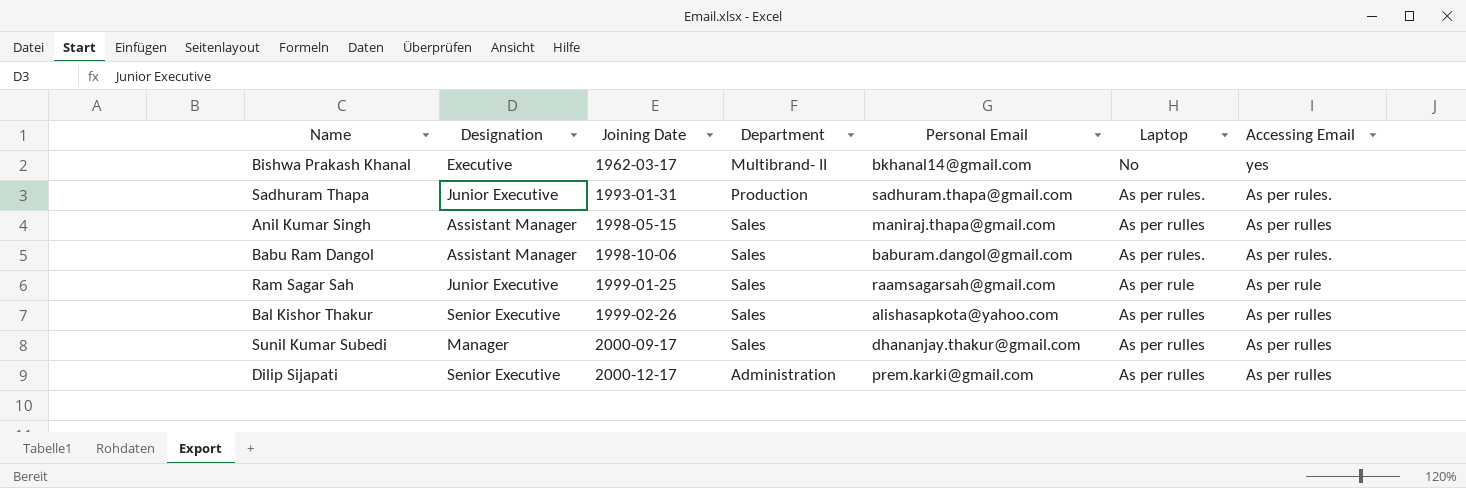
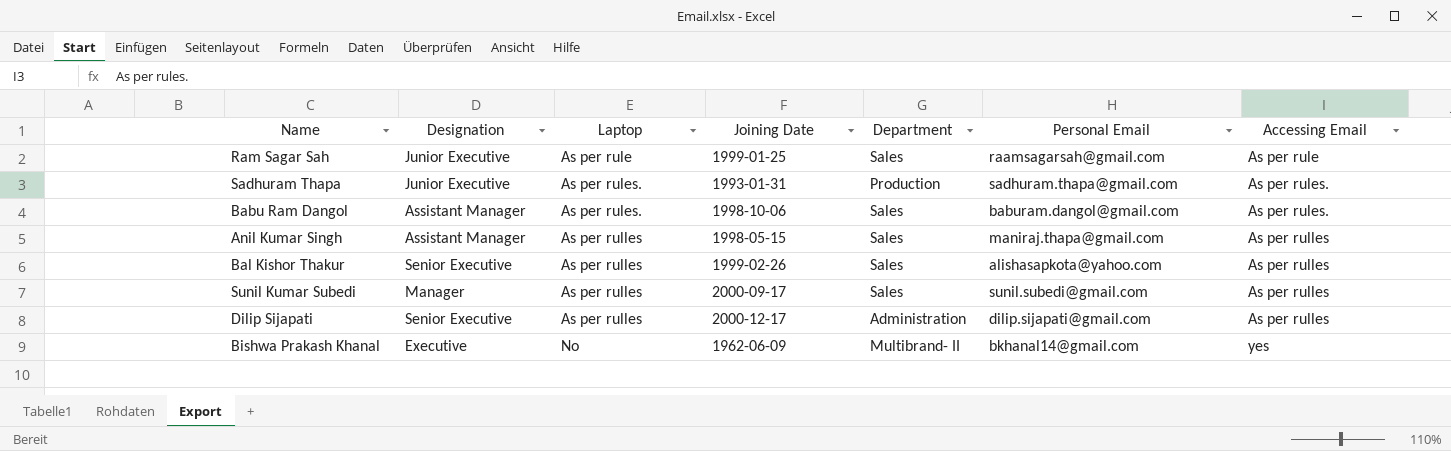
row order: Joining Date ascending -> Laptop ascending
column Laptop | position: 6 -> 3
Sunil Kumar Subedi | Personal Email: dhananjay.thakur@gmail.com -> sunil.subedi@gmail.com
Dilip Sijapati | Personal Email: prem.karki@gmail.com -> dilip.sijapati@gmail.com
Bishwa Prakash Khanal | Joining Date: 1962-03-17 -> 1962-06-09

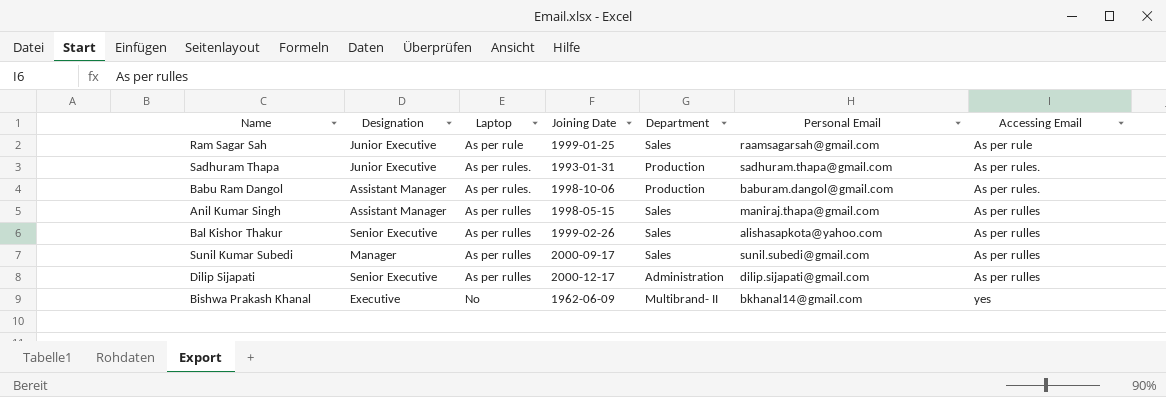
Babu Ram Dangol | Department: Sales -> Production

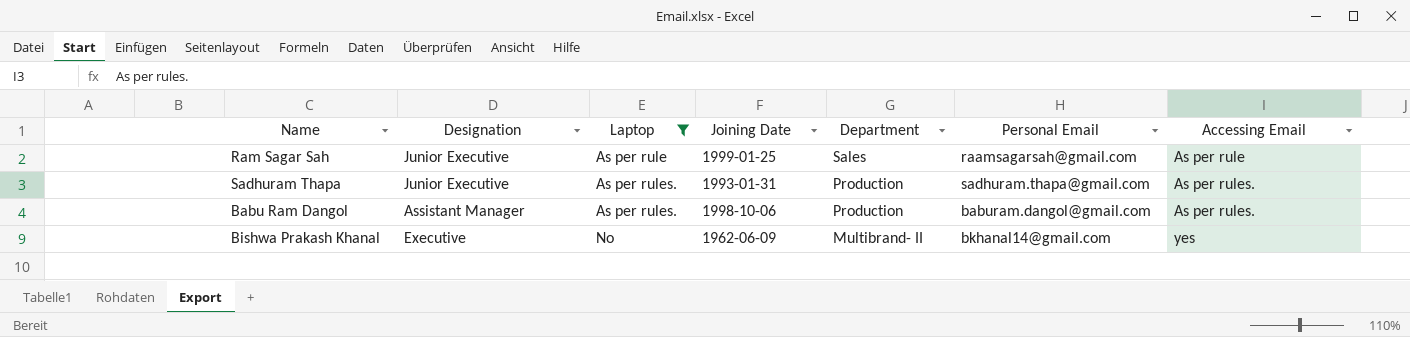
filter: none -> Laptop != As per rulles

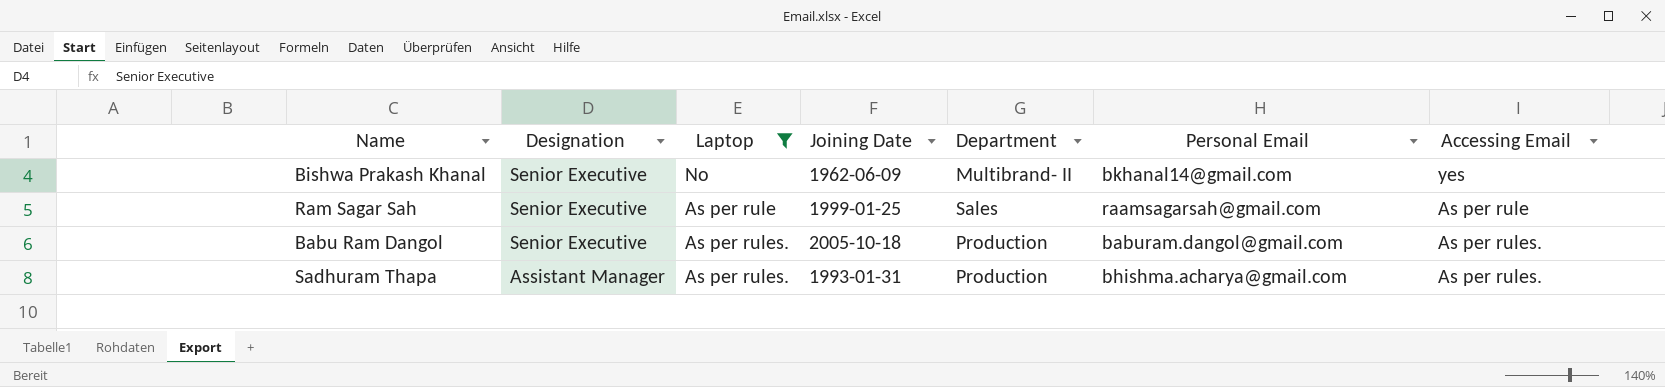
row order: Laptop ascending -> Designation descending
Bishwa Prakash Khanal | Designation: Executive -> Senior Executive
Ram Sagar Sah | Designation: Junior Executive -> Senior Executive
Babu Ram Dangol | Designation: Assistant Manager -> Senior Executive
Babu Ram Dangol | Joining Date: 1998-10-06 -> 2005-10-18
Sadhuram Thapa | Designation: Junior Executive -> Assistant Manager
Sadhuram Thapa | Personal Email: sadhuram.thapa@gmail.com -> bhishma.acharya@gmail.com

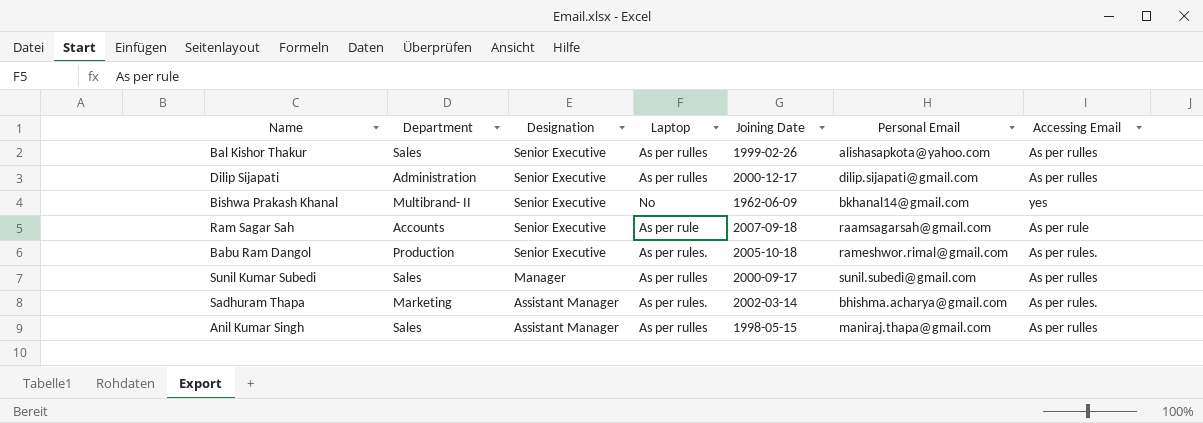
filter: Laptop != As per rulles -> none
column Department | position: 5 -> 2
Ram Sagar Sah | Department: Sales -> Accounts
Ram Sagar Sah | Joining Date: 1999-01-25 -> 2007-09-18
Babu Ram Dangol | Personal Email: baburam.dangol@gmail.com -> rameshwor.rimal@gmail.com
Sadhuram Thapa | Department: Production -> Marketing
Sadhuram Thapa | Joining Date: 1993-01-31 -> 2002-03-14

